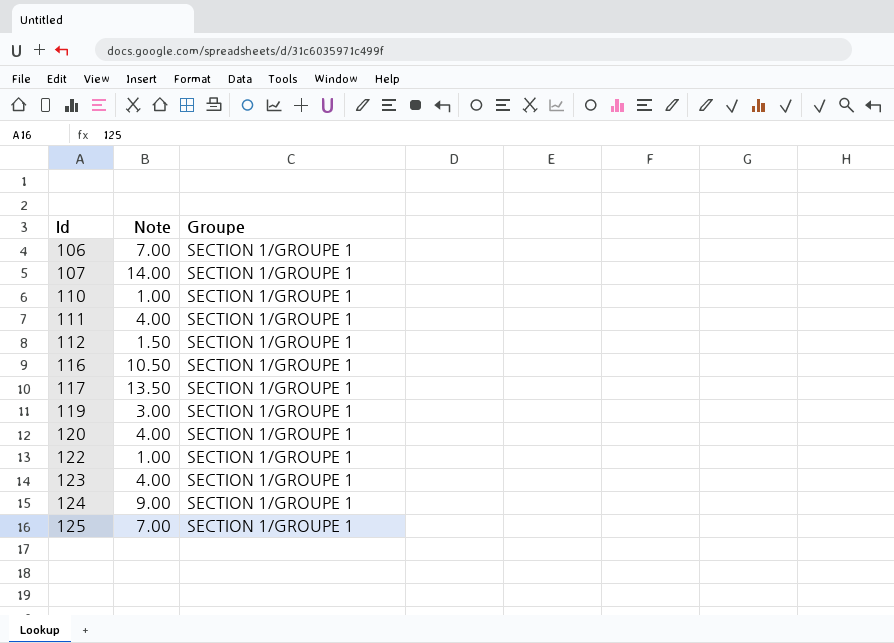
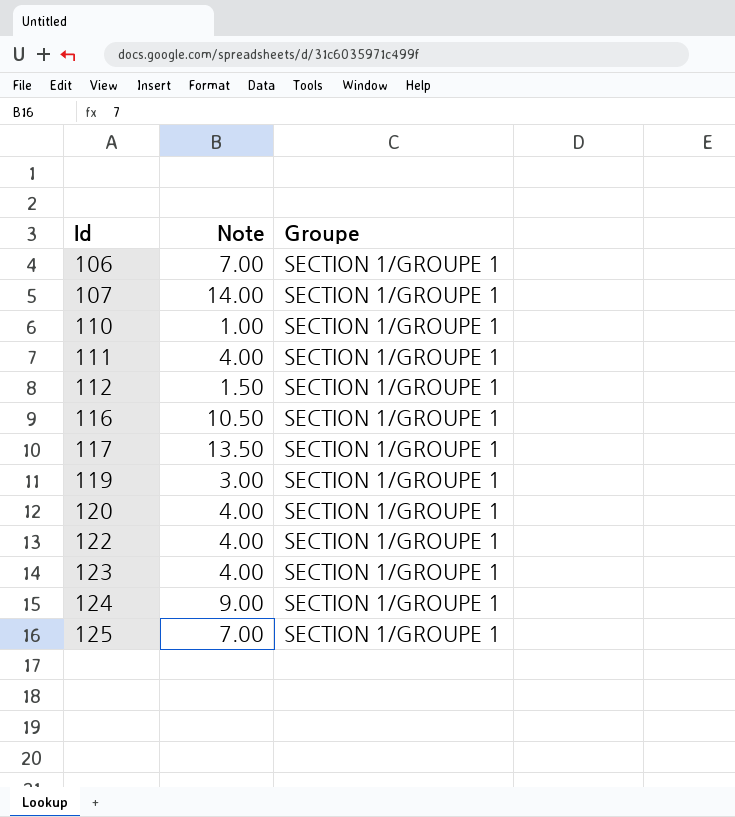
122 | Note: 1.00 -> 4.00

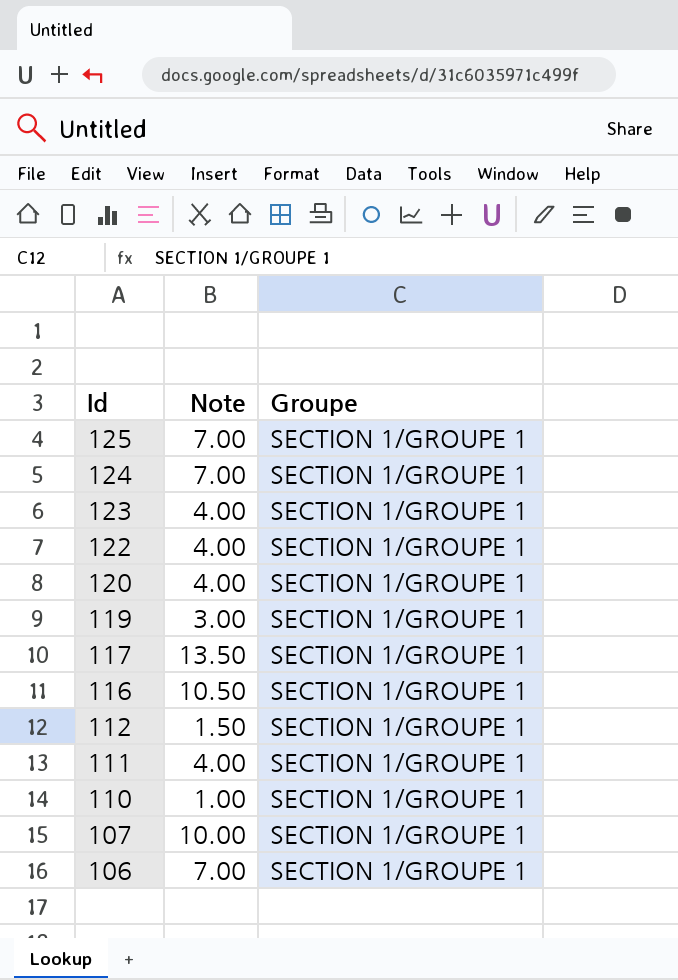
row order: Id ascending -> Id descending
124 | Note: 9.00 -> 7.00
107 | Note: 14.00 -> 10.00

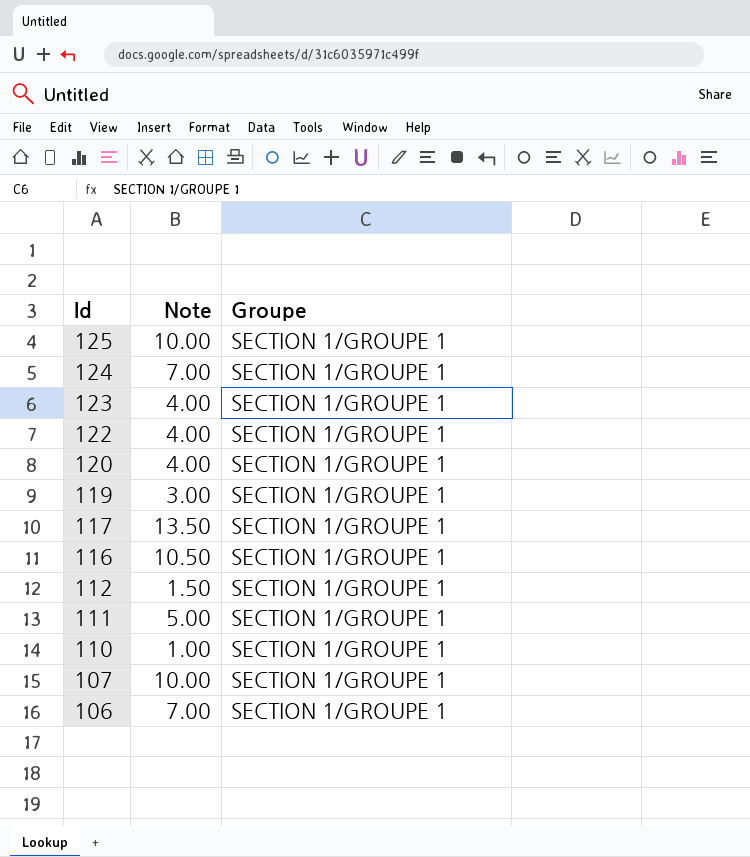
125 | Note: 7.00 -> 10.00
111 | Note: 4.00 -> 5.00

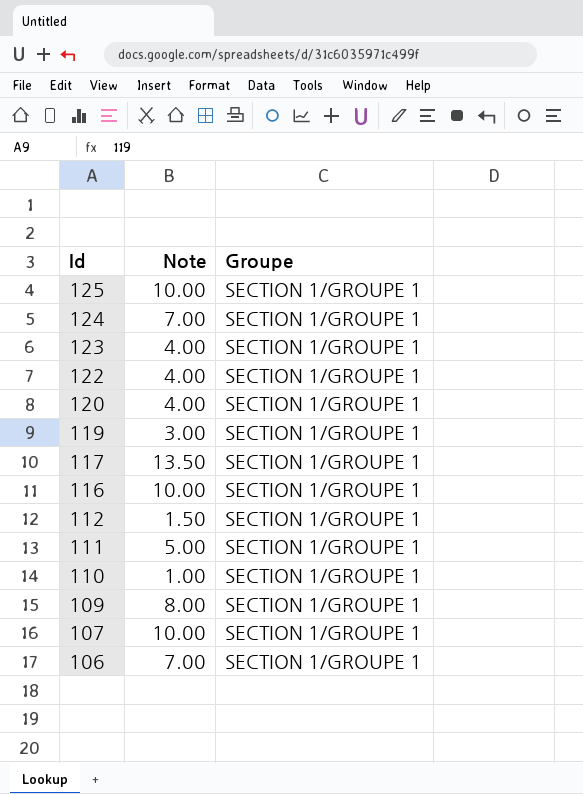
116 | Note: 10.50 -> 10.00
row 109: none -> 8.00 | SECTION 1/GROUPE 1

